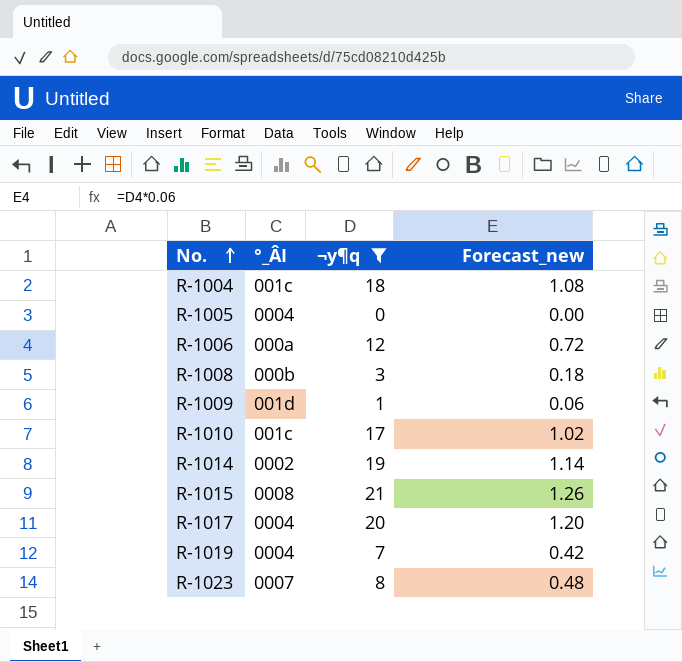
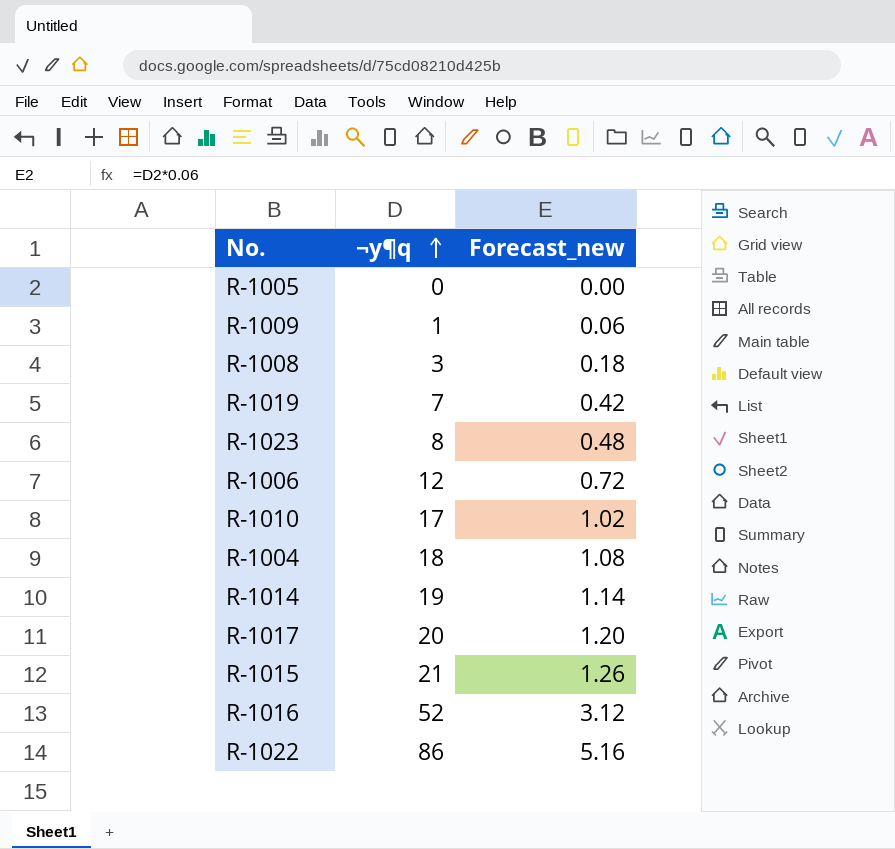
filter: ¬y¶q <= 21 -> none
row order: No. ascending -> ¬y¶q ascending
column °_ÂI | position: 2 -> none

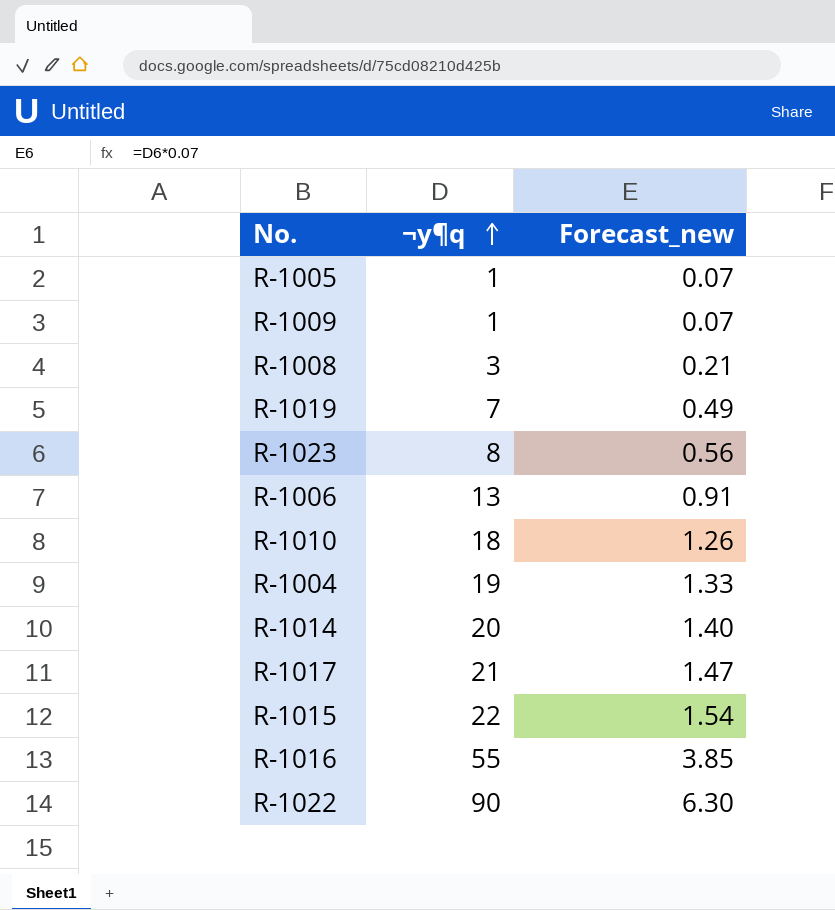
column Forecast_new | formula: [¬y¶q] * 0.06 -> [¬y¶q] * 0.07
R-1005 | ¬y¶q: 0 -> 1
R-1006 | ¬y¶q: 12 -> 13
R-1010 | ¬y¶q: 17 -> 18
R-1004 | ¬y¶q: 18 -> 19
R-1014 | ¬y¶q: 19 -> 20
R-1017 | ¬y¶q: 20 -> 21
R-1015 | ¬y¶q: 21 -> 22
R-1016 | ¬y¶q: 52 -> 55
R-1022 | ¬y¶q: 86 -> 90

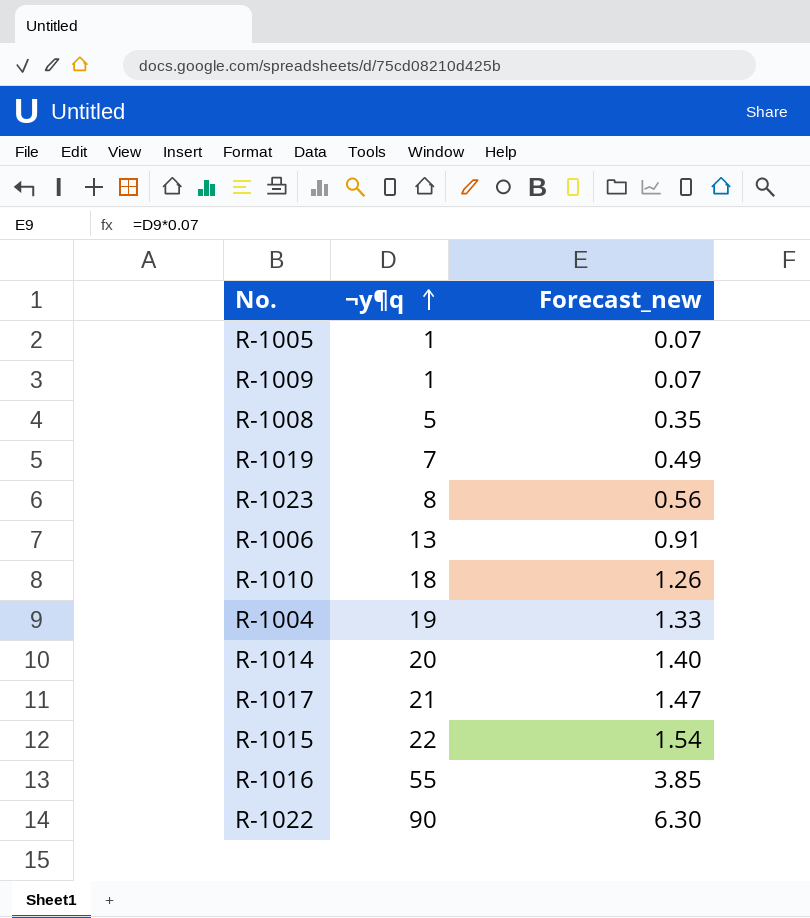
R-1008 | ¬y¶q: 3 -> 5
R-1008 | Forecast_new: 0.21 -> 0.35

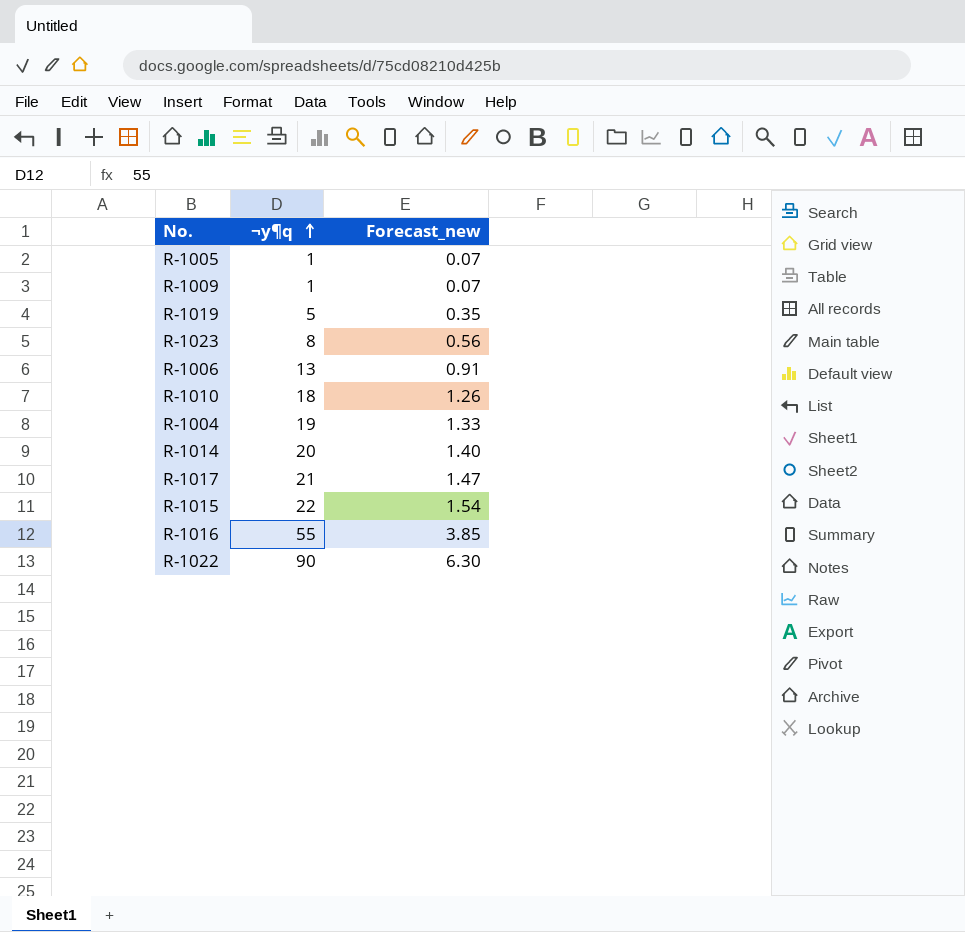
row R-1008: 5 | 0.35 -> none
R-1019 | ¬y¶q: 7 -> 5
R-1019 | Forecast_new: 0.49 -> 0.35

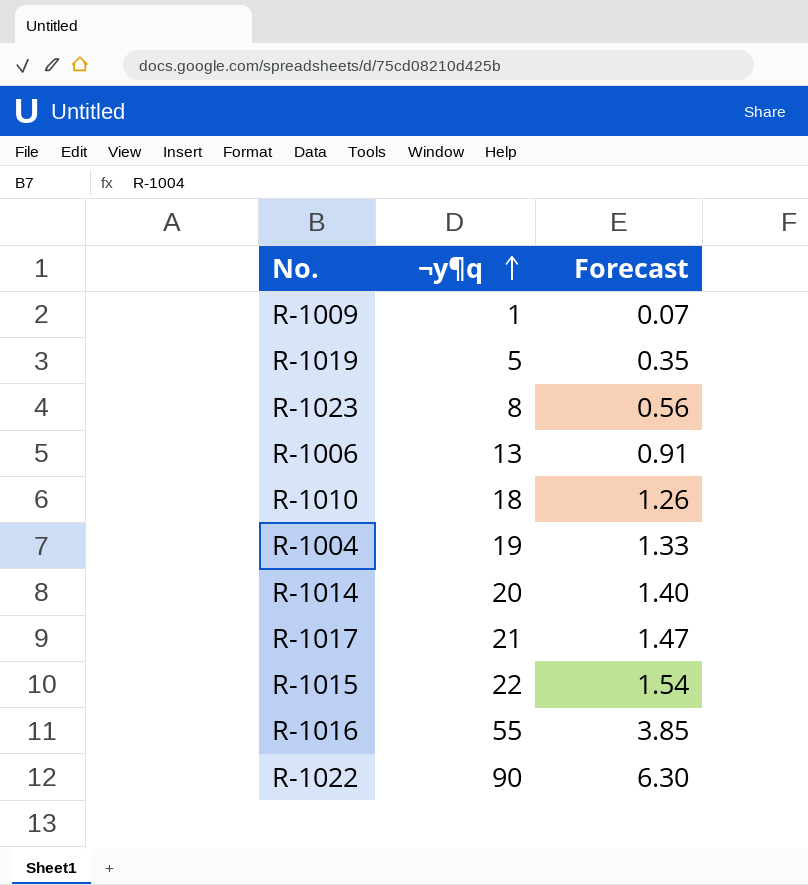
column name: Forecast_new -> Forecast
row R-1005: 1 | 0.07 -> none

